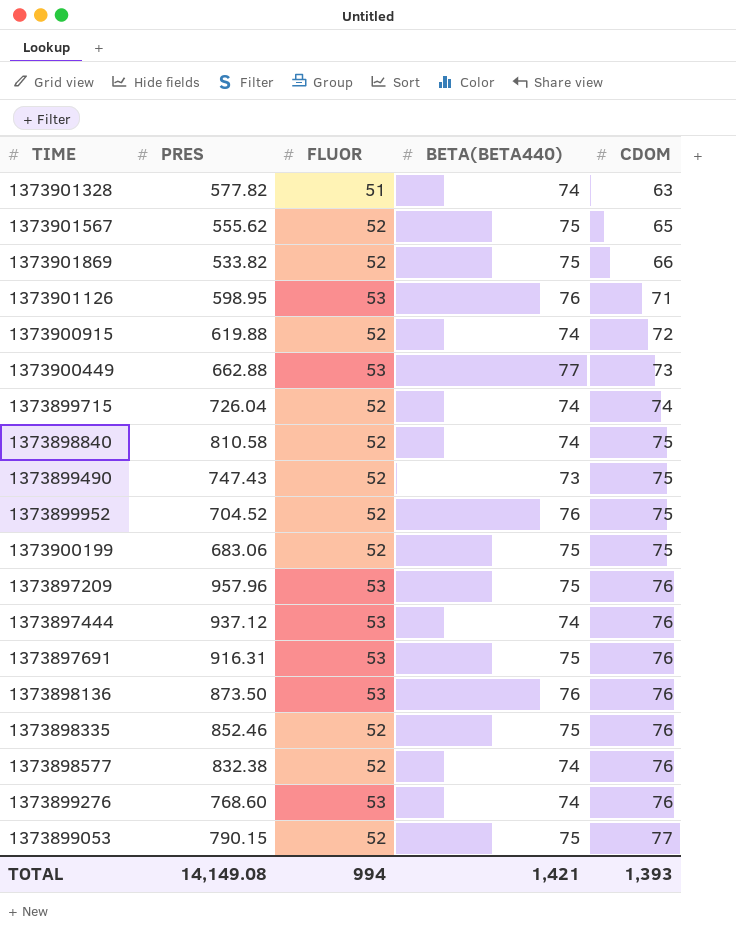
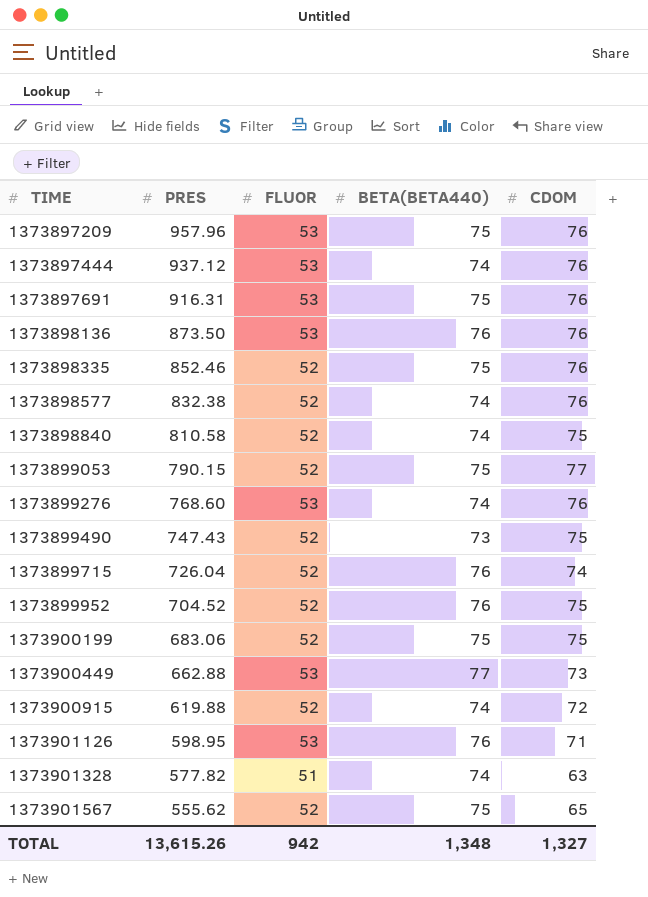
row order: CDOM ascending -> TIME ascending
row 1373901869: 533.82 | 52 | 75 | 66 -> none
1373899715 | BETA(BETA440): 74 -> 76
TOTAL | PRES: 14,149.08 -> 13,615.26
TOTAL | FLUOR: 994 -> 942
TOTAL | BETA(BETA440): 1,421 -> 1,348
TOTAL | CDOM: 1,393 -> 1,327

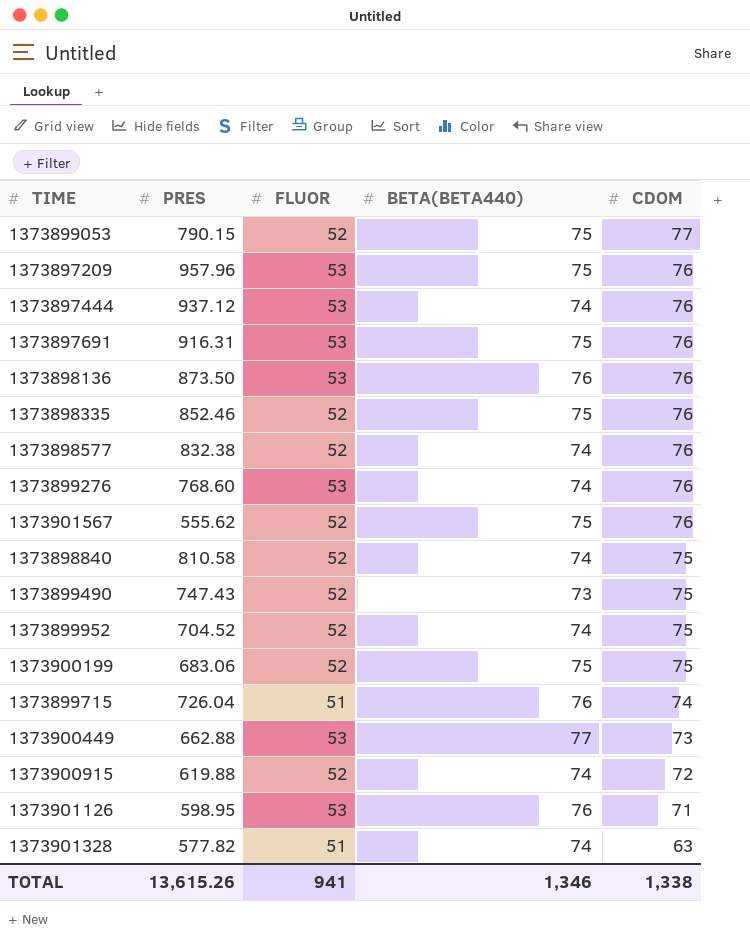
row order: TIME ascending -> CDOM descending
1373901567 | CDOM: 65 -> 76
1373899952 | BETA(BETA440): 76 -> 74
1373899715 | FLUOR: 52 -> 51
TOTAL | FLUOR: 942 -> 941
TOTAL | BETA(BETA440): 1,348 -> 1,346
TOTAL | CDOM: 1,327 -> 1,338

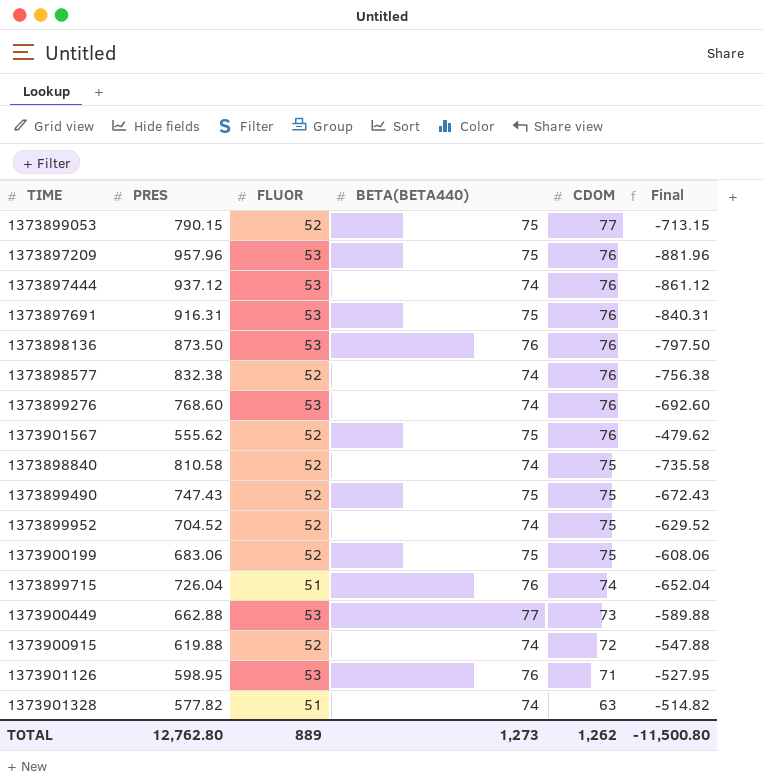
column Final | formula: none -> [CDOM] - [PRES]
row 1373898335: 852.46 | 52 | 75 | 76 -> none
1373899490 | BETA(BETA440): 73 -> 75
TOTAL | PRES: 13,615.26 -> 12,762.80
TOTAL | FLUOR: 941 -> 889
TOTAL | BETA(BETA440): 1,346 -> 1,273
TOTAL | CDOM: 1,338 -> 1,262

